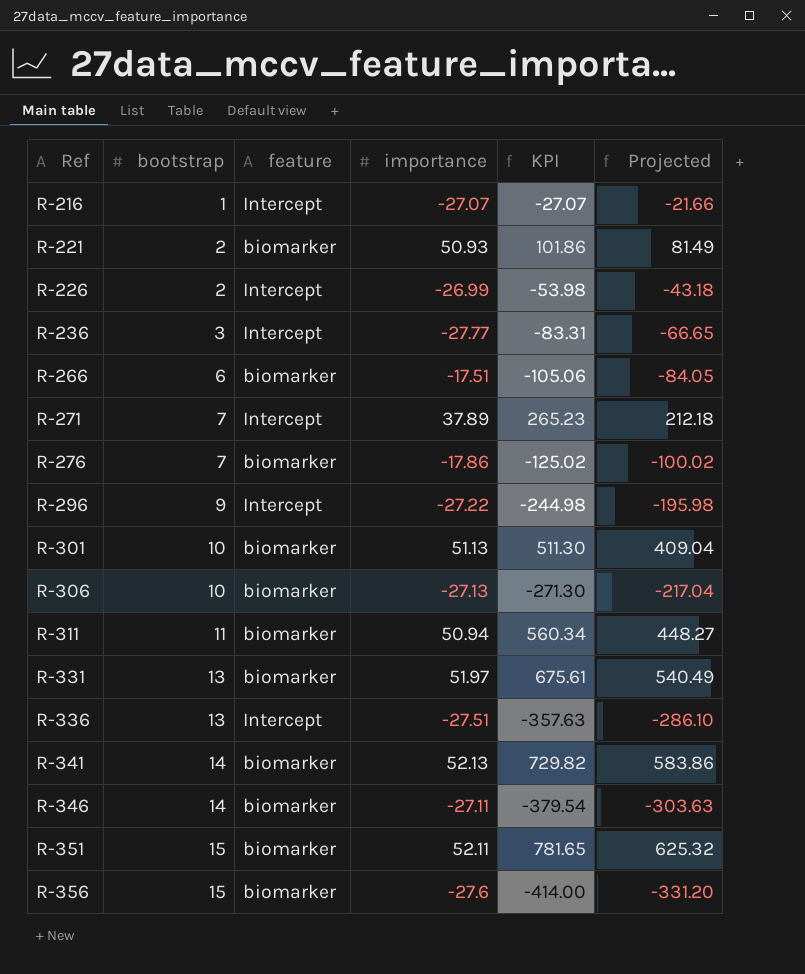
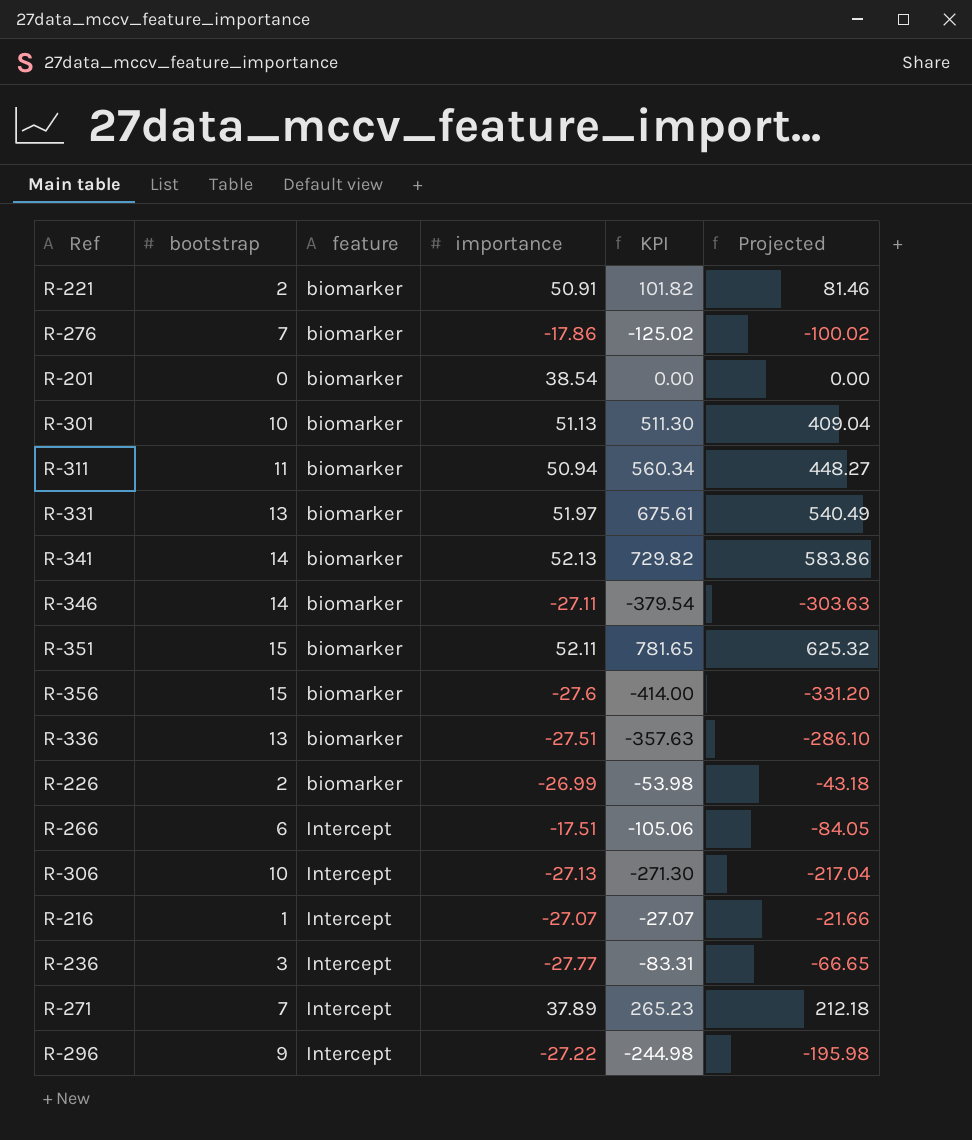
row order: Ref ascending -> feature ascending
R-221 | importance: 50.93 -> 50.91
R-221 | KPI: 101.86 -> 101.82
R-221 | Projected: 81.49 -> 81.46
row R-201: none -> 0 | biomarker | 38.54 | 0.00 | 0.00
R-336 | feature: Intercept -> biomarker
R-226 | feature: Intercept -> biomarker
R-266 | feature: biomarker -> Intercept
R-306 | feature: biomarker -> Intercept

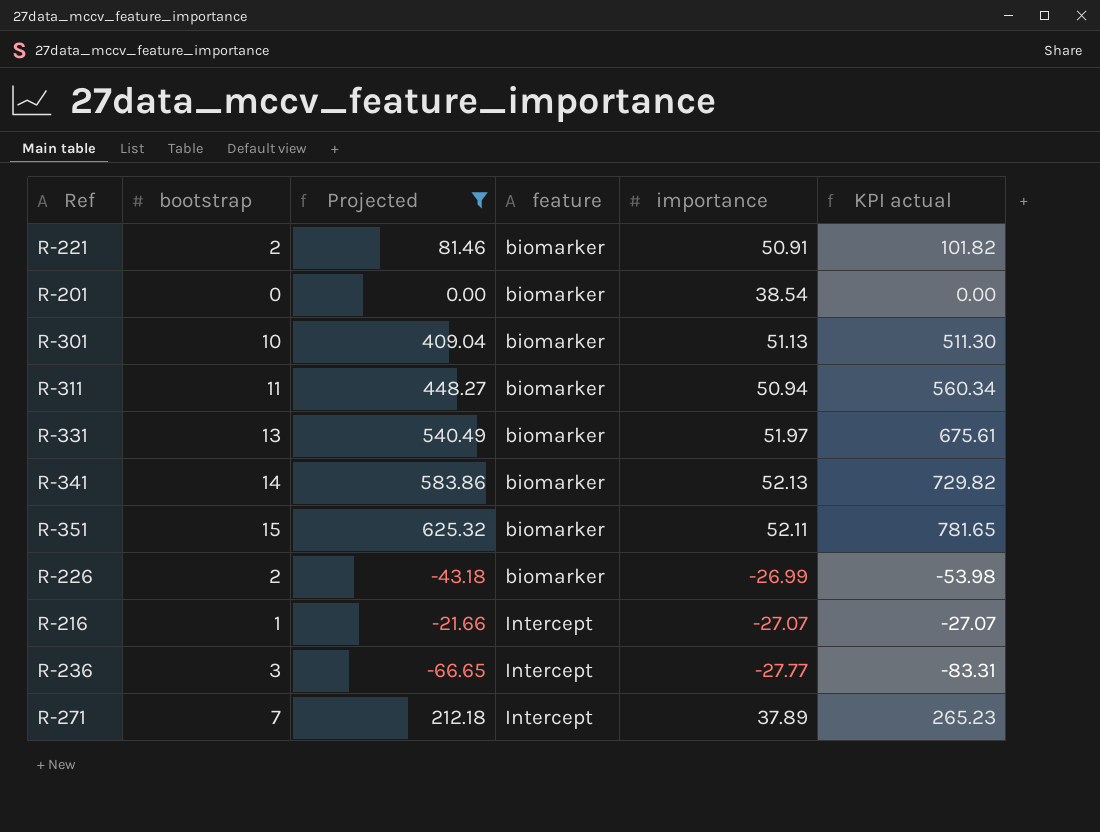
filter: none -> Projected >= -66.65
column Projected | position: 6 -> 3
column name: KPI -> KPI actual

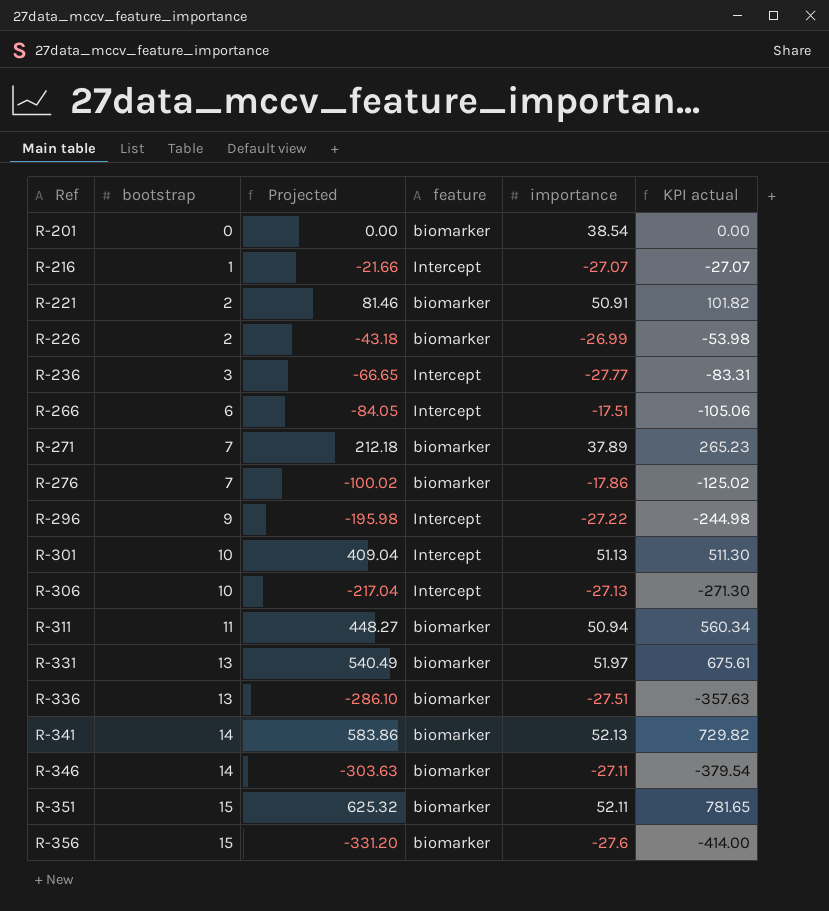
filter: Projected >= -66.65 -> none
row order: feature ascending -> Ref ascending
R-271 | feature: Intercept -> biomarker
R-301 | feature: biomarker -> Intercept

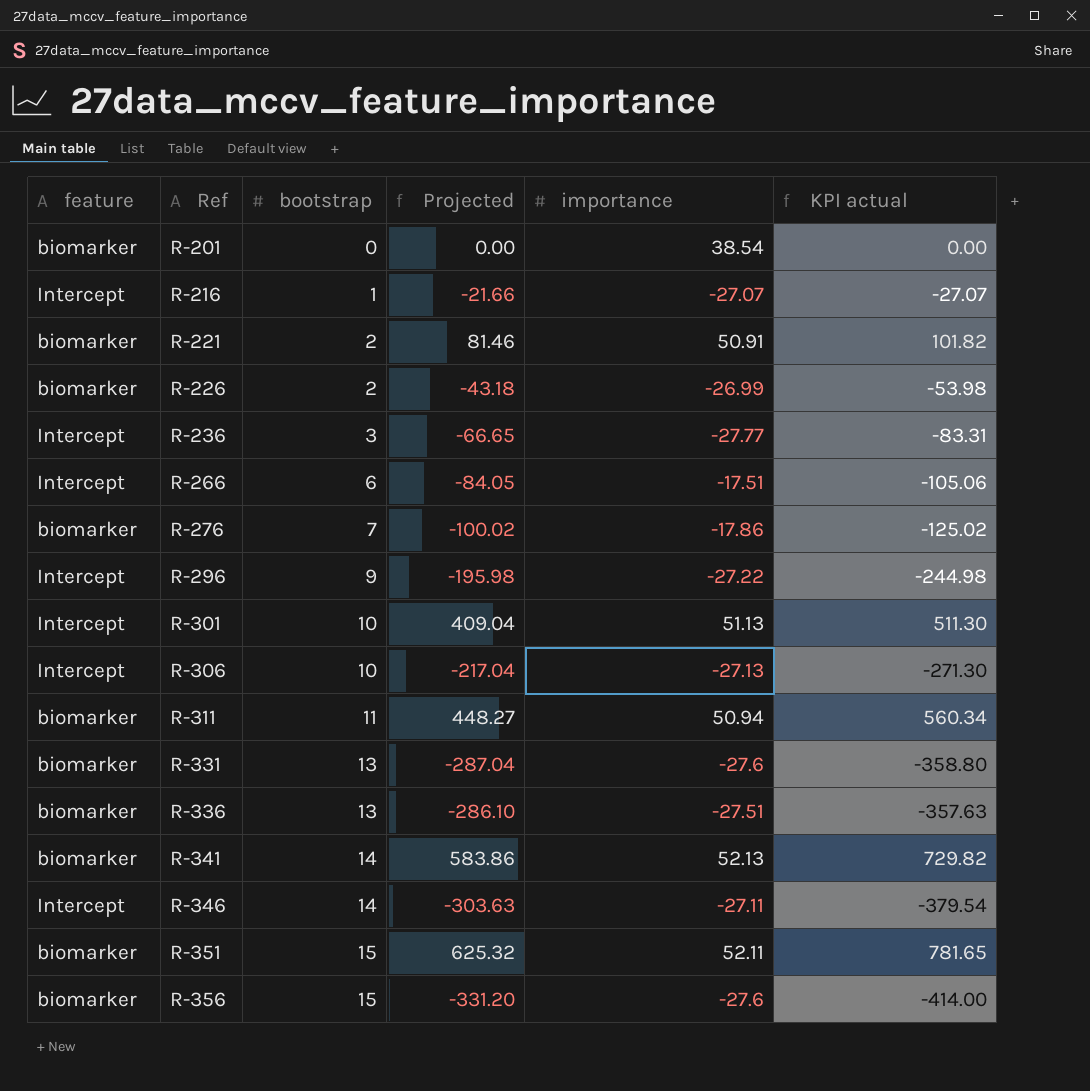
column feature | position: 4 -> 1
row R-271: 7 | 212.18 | biomarker | 37.89 | 265.23 -> none
R-331 | Projected: 540.49 -> -287.04
R-331 | importance: 51.97 -> -27.6
R-331 | KPI actual: 675.61 -> -358.80
R-346 | feature: biomarker -> Intercept

